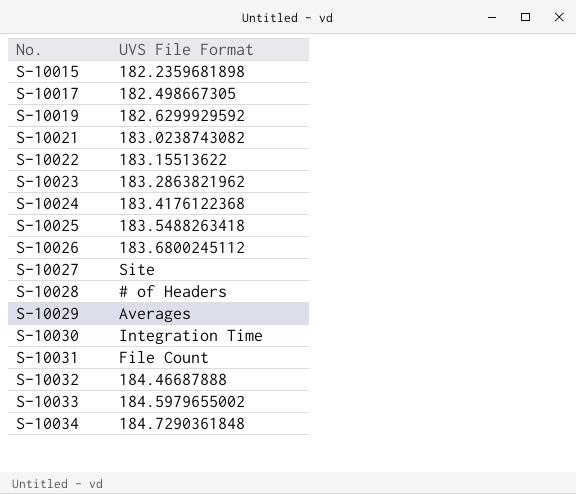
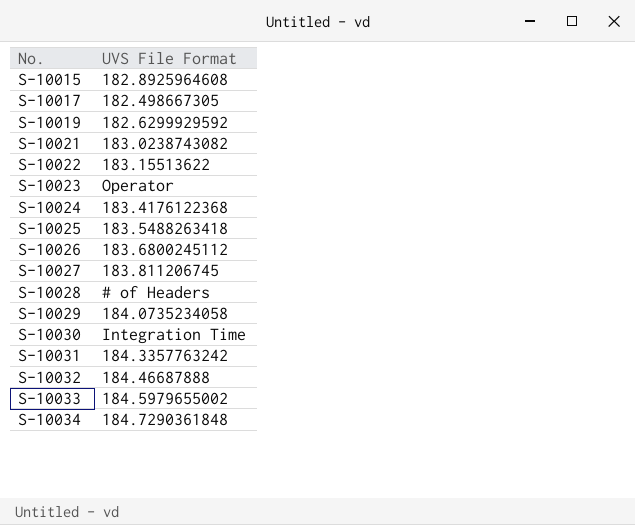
S-10015 | UVS File Format: 182.2359681898 -> 182.8925964608
S-10023 | UVS File Format: 183.2863821962 -> Operator
S-10027 | UVS File Format: Site -> 183.811206745
S-10029 | UVS File Format: Averages -> 184.0735234058
S-10031 | UVS File Format: File Count -> 184.3357763242

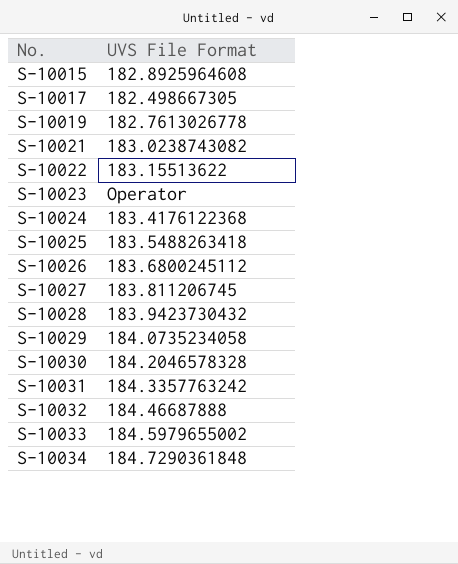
S-10019 | UVS File Format: 182.6299929592 -> 182.7613026778
S-10028 | UVS File Format: # of Headers -> 183.9423730432
S-10030 | UVS File Format: Integration Time -> 184.2046578328

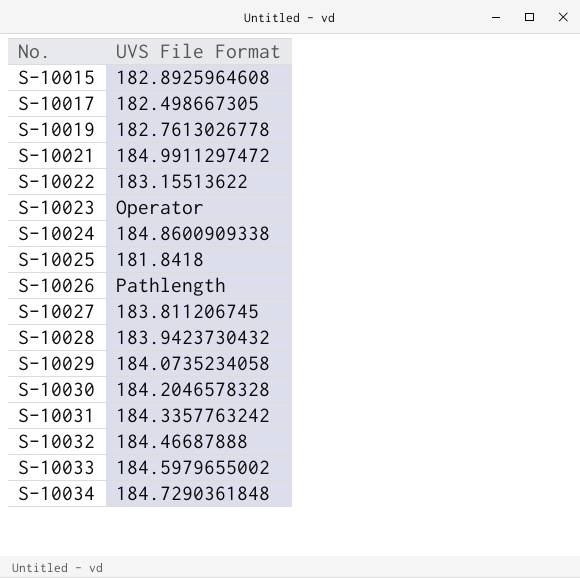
S-10021 | UVS File Format: 183.0238743082 -> 184.9911297472
S-10024 | UVS File Format: 183.4176122368 -> 184.8600909338
S-10025 | UVS File Format: 183.5488263418 -> 181.8418
S-10026 | UVS File Format: 183.6800245112 -> Pathlength

